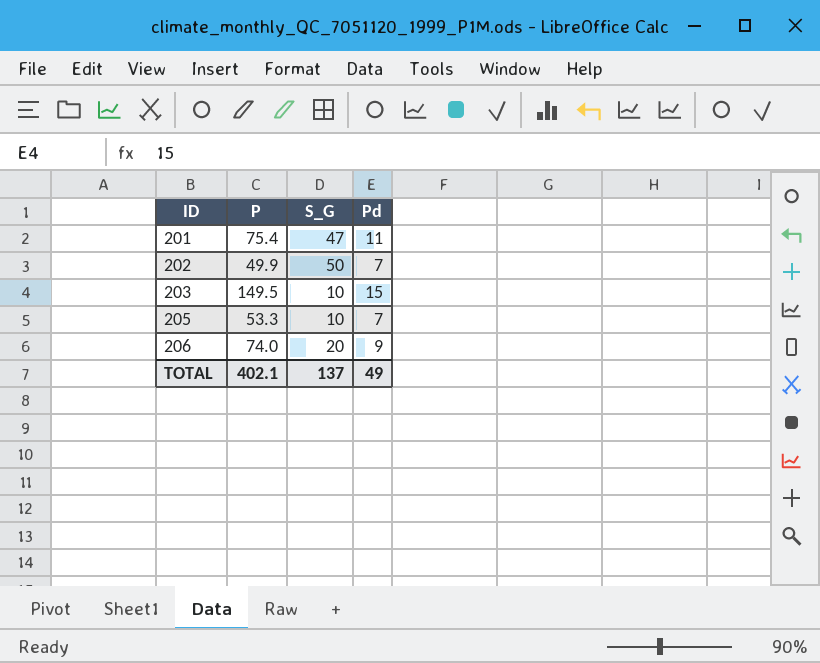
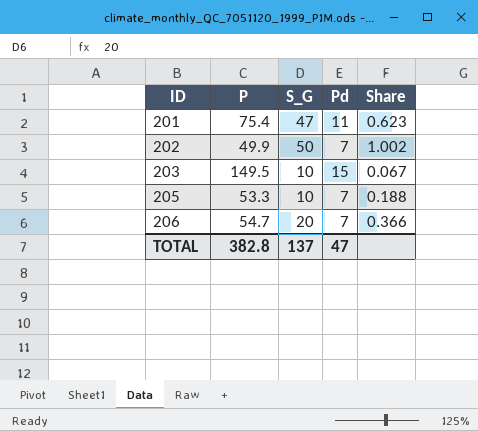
column Share | formula: none -> [S_G] / [P]
206 | P: 74.0 -> 54.7
206 | Pd: 9 -> 7
TOTAL | P: 402.1 -> 382.8
TOTAL | Pd: 49 -> 47

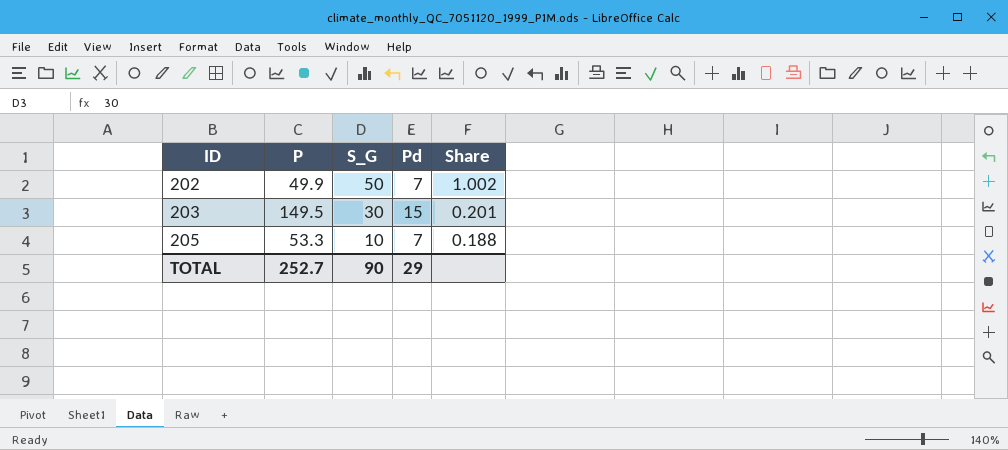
row 201: 75.4 | 47 | 11 | 0.623 -> none
row 206: 54.7 | 20 | 7 | 0.366 -> none
203 | S_G: 10 -> 30
203 | Share: 0.067 -> 0.201
TOTAL | P: 382.8 -> 252.7
TOTAL | S_G: 137 -> 90
TOTAL | Pd: 47 -> 29

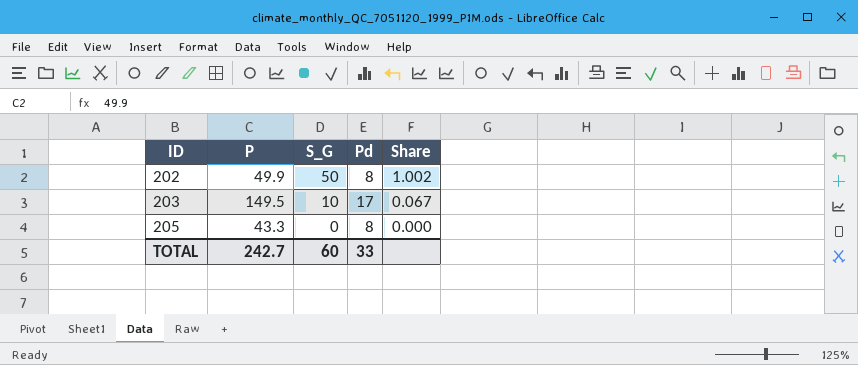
202 | Pd: 7 -> 8
203 | S_G: 30 -> 10
203 | Pd: 15 -> 17
203 | Share: 0.201 -> 0.067
205 | P: 53.3 -> 43.3
205 | S_G: 10 -> 0
205 | Pd: 7 -> 8
205 | Share: 0.188 -> 0.000
TOTAL | P: 252.7 -> 242.7
TOTAL | S_G: 90 -> 60
TOTAL | Pd: 29 -> 33

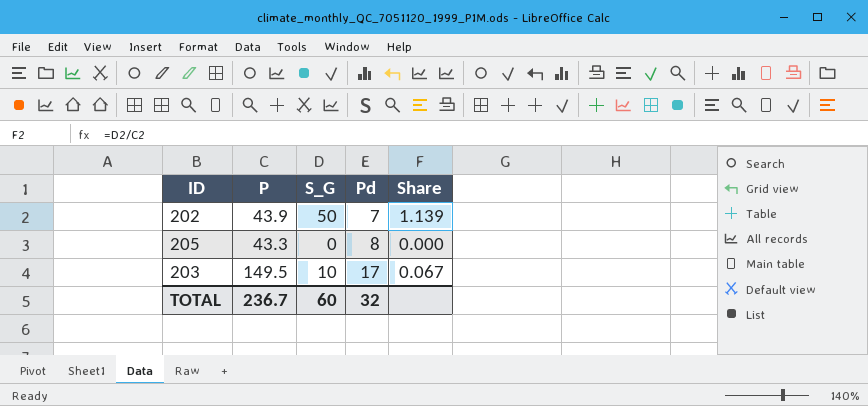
row order: ID ascending -> Pd ascending
202 | P: 49.9 -> 43.9
202 | Pd: 8 -> 7
202 | Share: 1.002 -> 1.139
TOTAL | P: 242.7 -> 236.7
TOTAL | Pd: 33 -> 32

